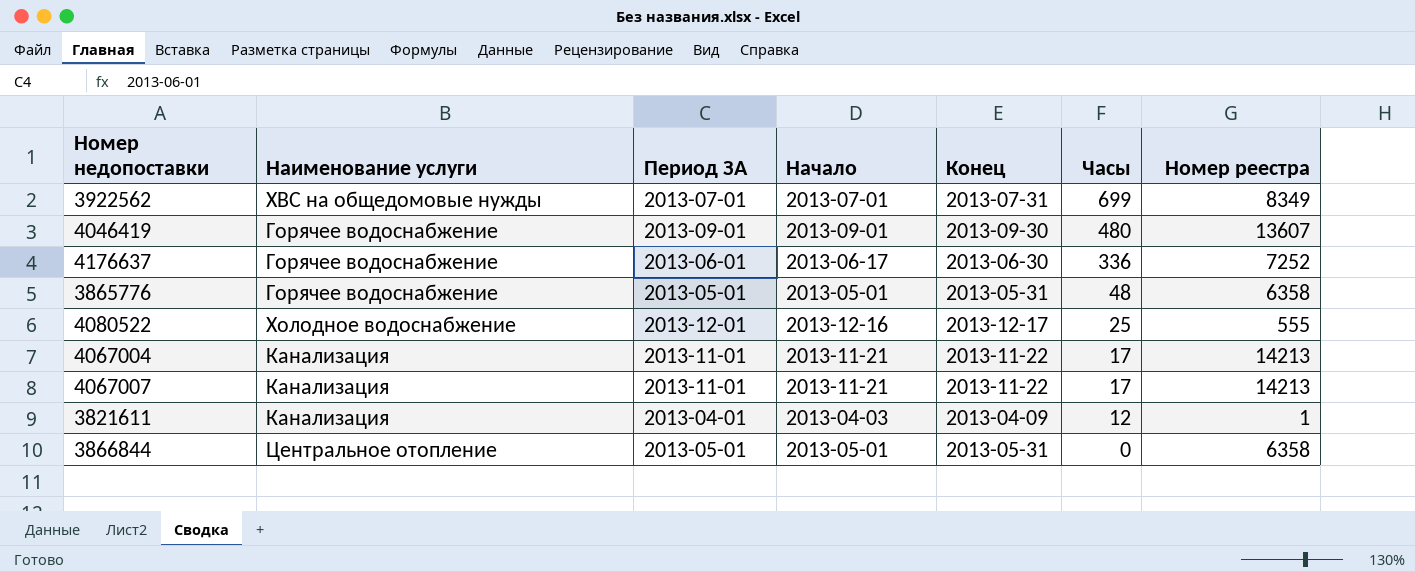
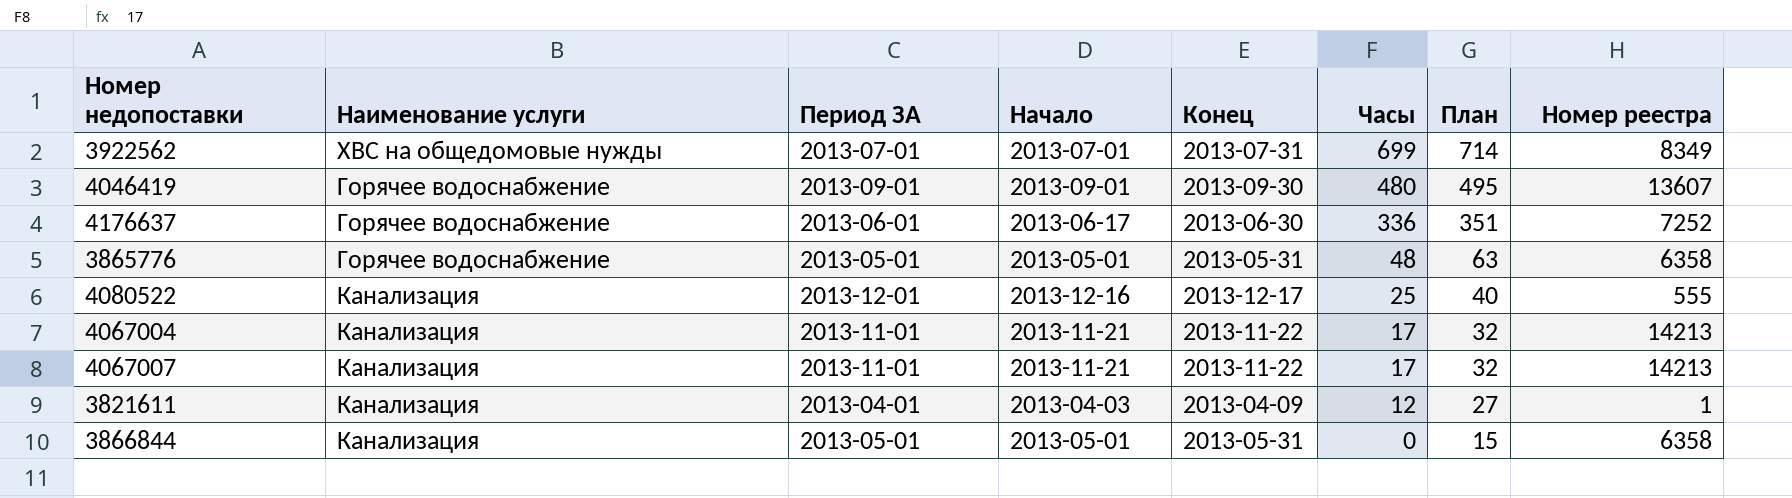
column План | formula: none -> [Часы] + 15
4080522 | Наименование услуги: Холодное водоснабжение -> Канализация
3866844 | Наименование услуги: Центральное отопление -> Канализация

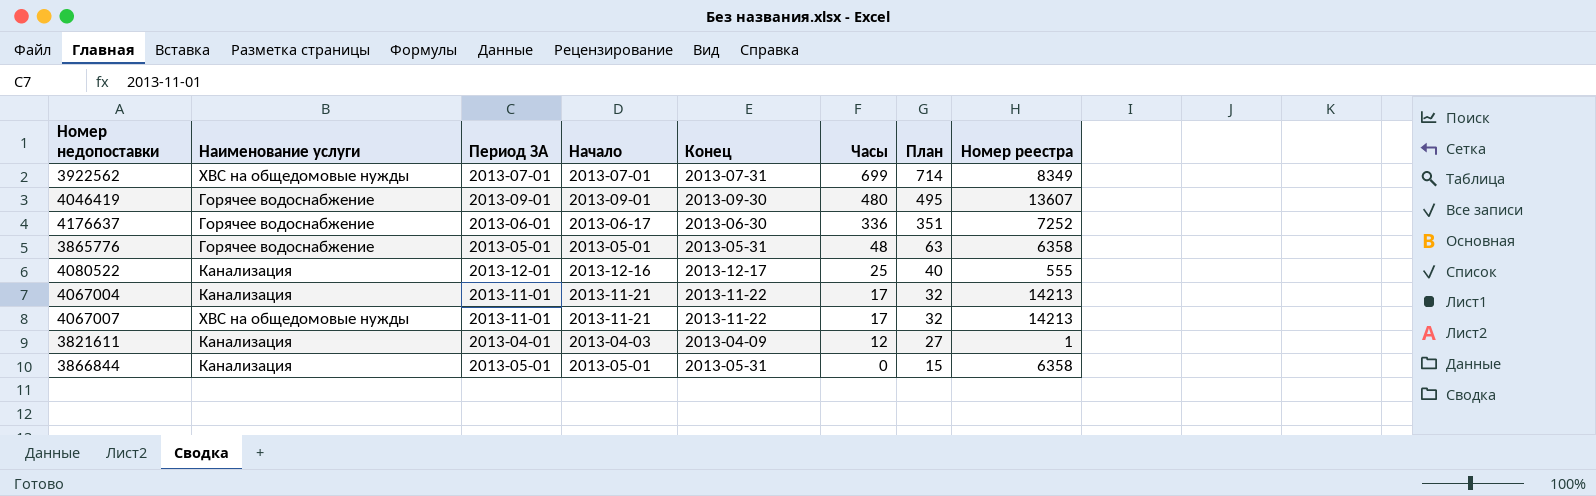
4067007 | Наименование услуги: Канализация -> ХВС на общедомовые нужды

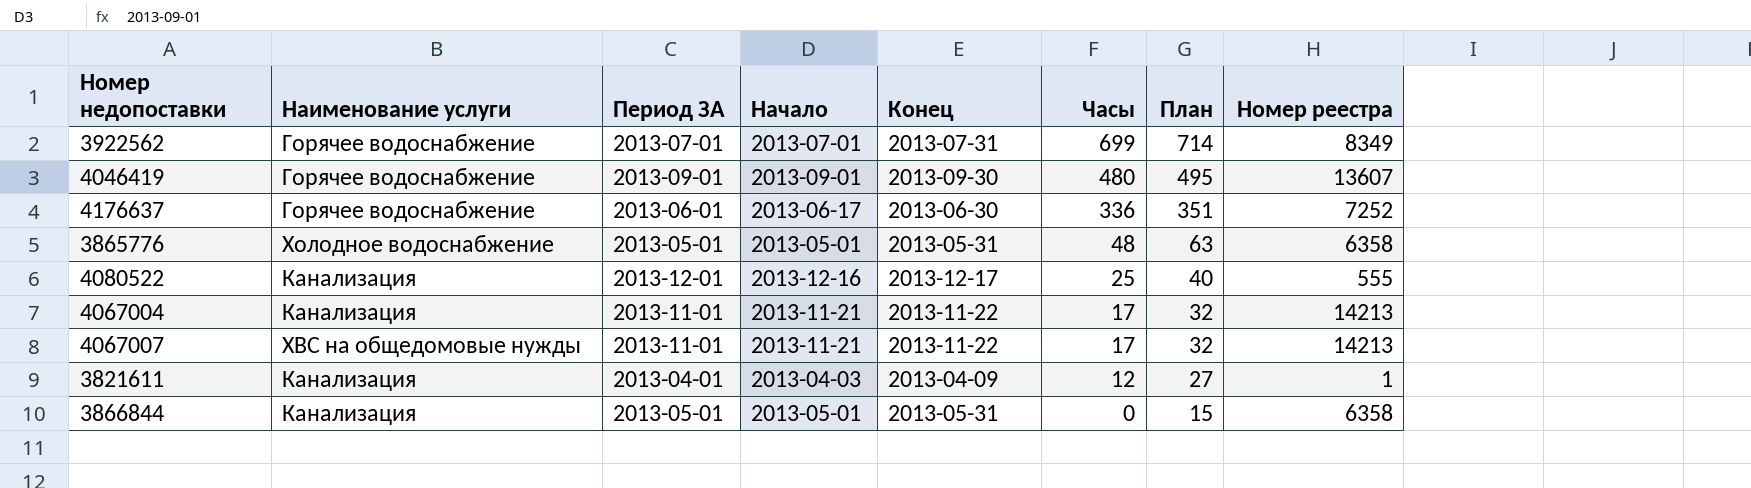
3922562 | Наименование услуги: ХВС на общедомовые нужды -> Горячее водоснабжение
3865776 | Наименование услуги: Горячее водоснабжение -> Холодное водоснабжение

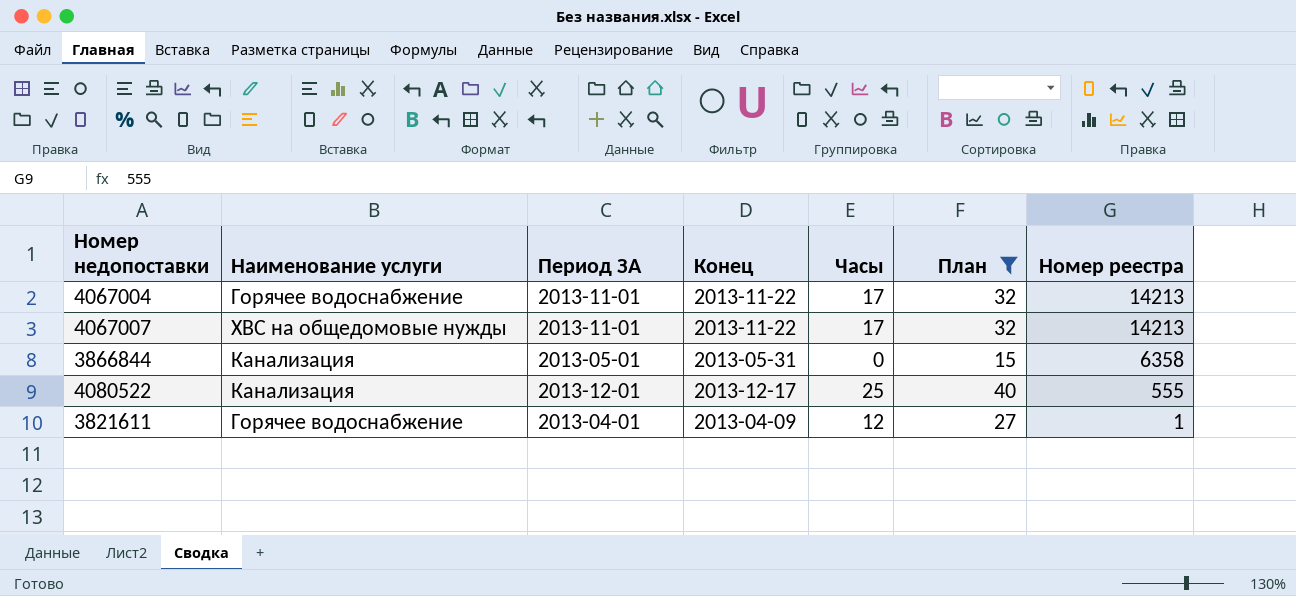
filter: none -> План <= 40
row order: Часы descending -> Номер реестра descending
column Начало | position: 4 -> none
4067004 | Наименование услуги: Канализация -> Горячее водоснабжение
3821611 | Наименование услуги: Канализация -> Горячее водоснабжение

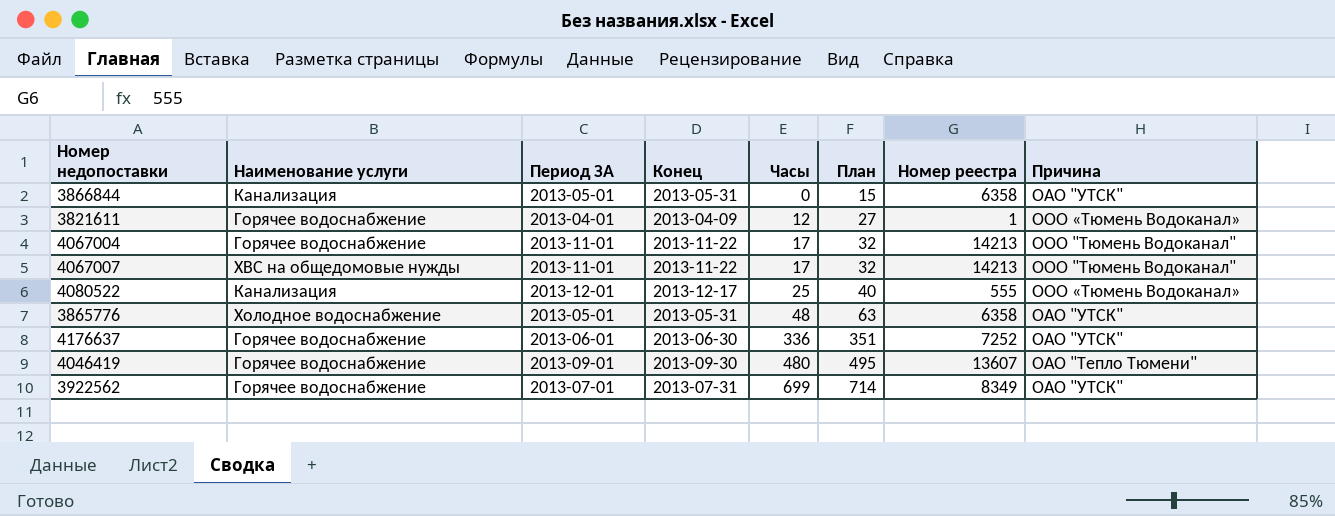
filter: План <= 40 -> none
row order: Номер реестра descending -> Часы ascending
column Причина | position: none -> 8

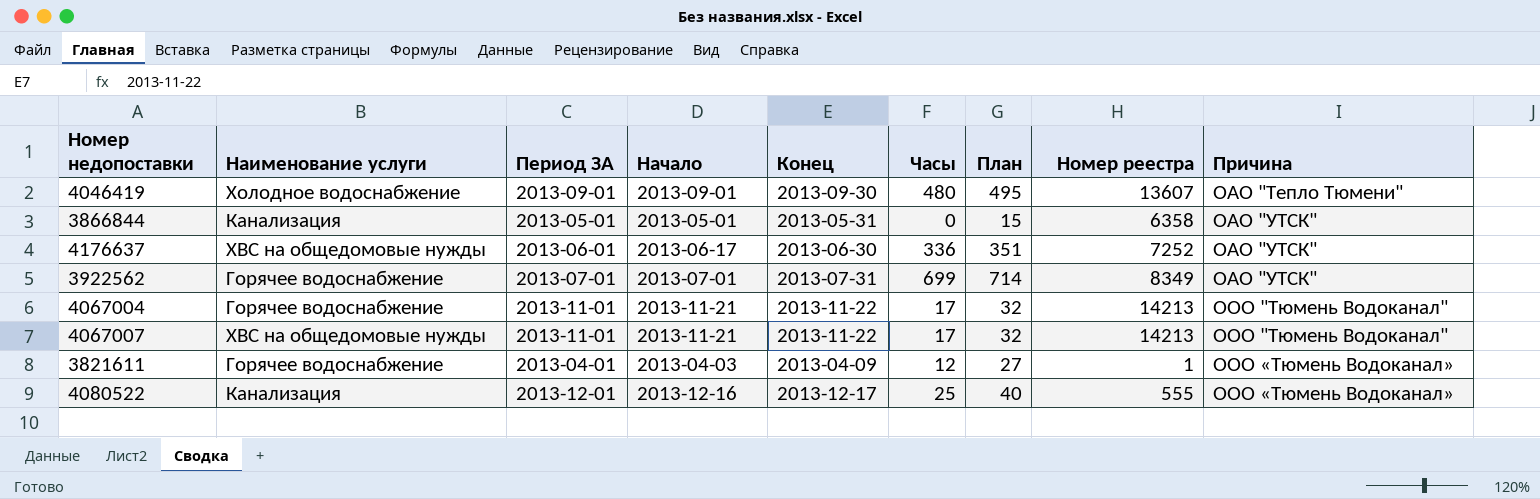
row order: Часы ascending -> Причина ascending
column Начало | position: none -> 4
row 3865776: Холодное водоснабжение | 2013-05-01 | 2013-05-31 | 48 | 63 | 6358 | ОАО "УТСК" -> none
4046419 | Наименование услуги: Горячее водоснабжение -> Холодное водоснабжение
4176637 | Наименование услуги: Горячее водоснабжение -> ХВС на общедомовые нужды

